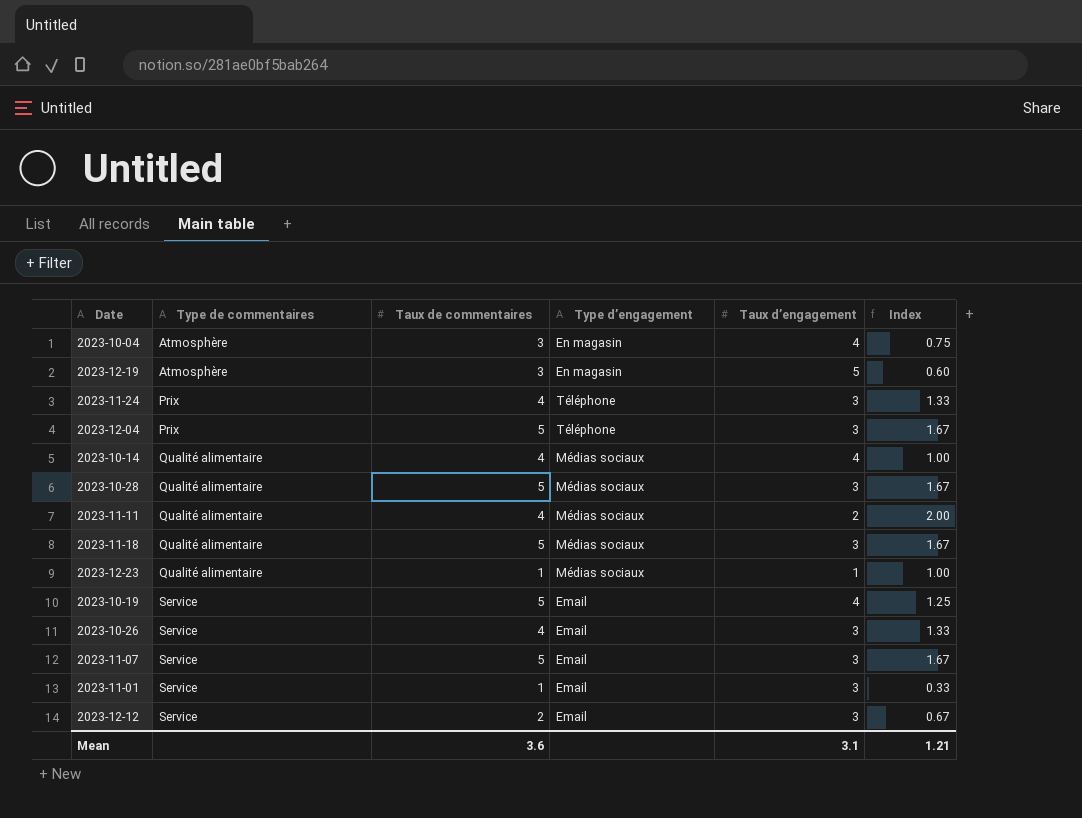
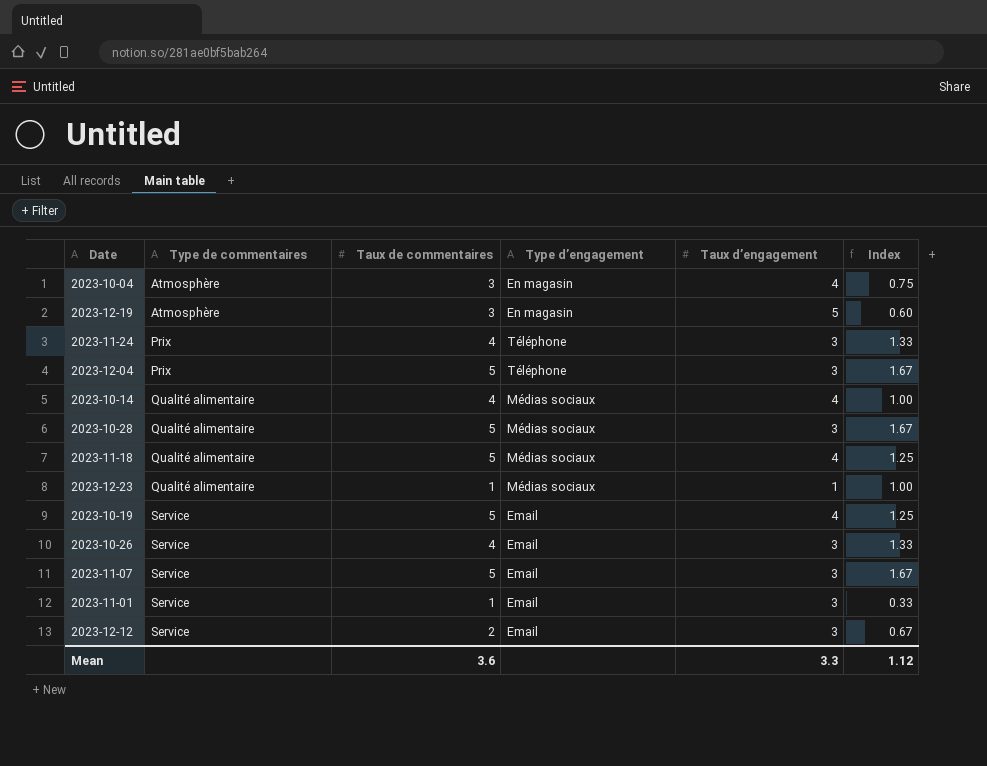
row 2023-11-11: Qualité alimentaire | 4 | Médias sociaux | 2 | 2.00 -> none
2023-11-18 | Taux d’engagement: 3 -> 4
2023-11-18 | Index: 1.67 -> 1.25
Mean | Taux d’engagement: 3.1 -> 3.3
Mean | Index: 1.21 -> 1.12

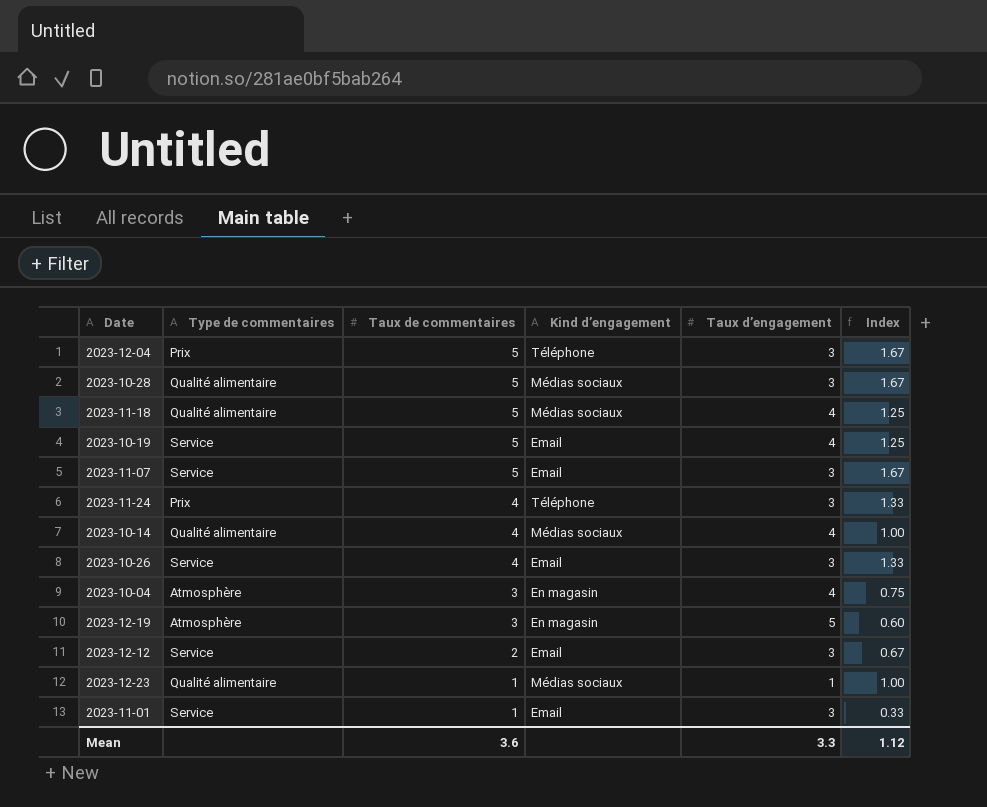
row order: Type de commentaires ascending -> Taux de commentaires descending
column name: Type d’engagement -> Kind d’engagement

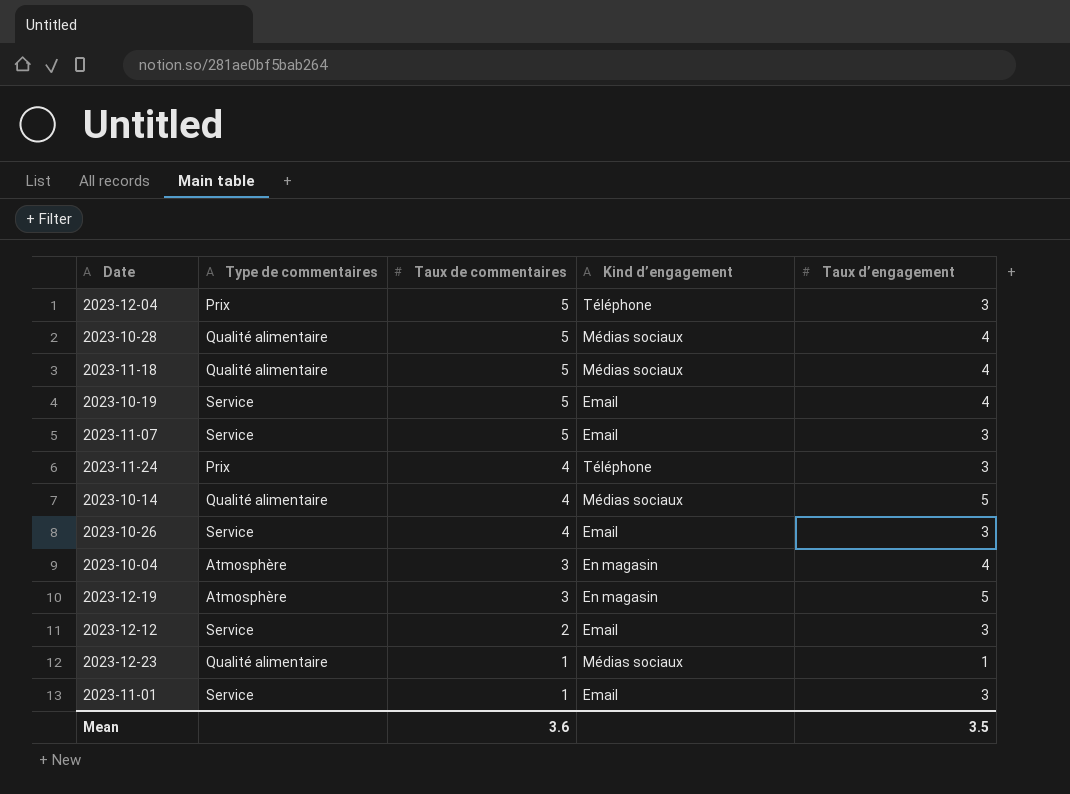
column Index | formula: [Taux de commentaires] / [Taux d’engagement] -> none
2023-10-28 | Taux d’engagement: 3 -> 4
2023-10-14 | Taux d’engagement: 4 -> 5
Mean | Taux d’engagement: 3.3 -> 3.5

